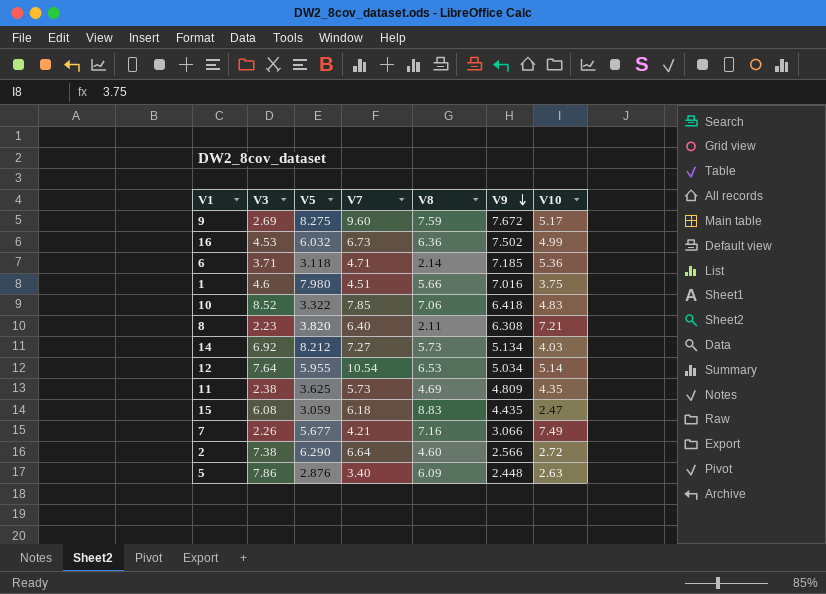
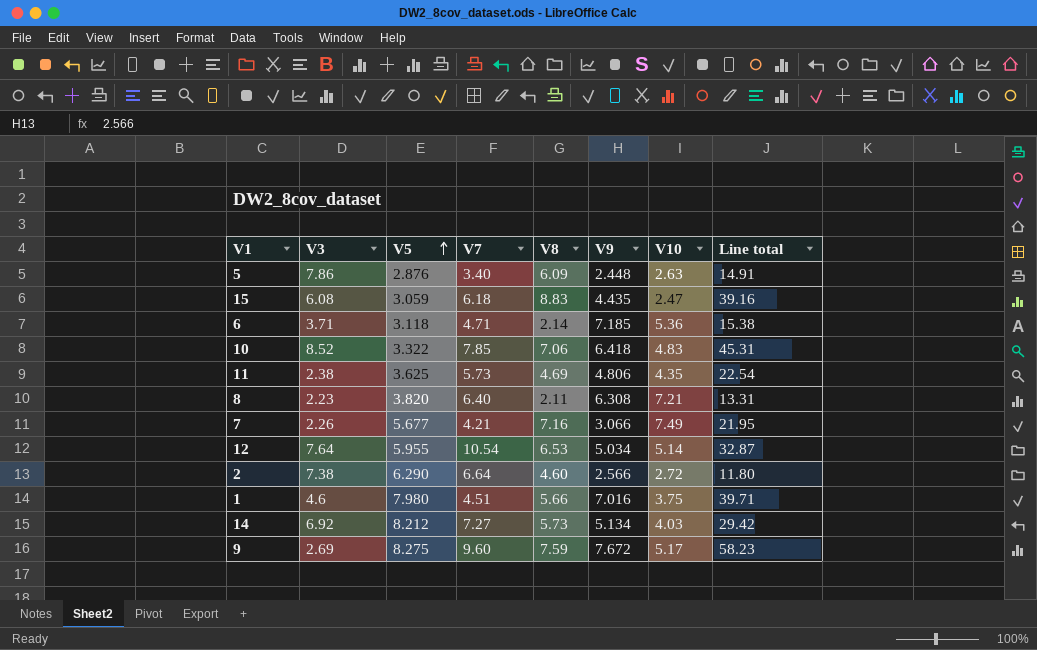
row order: V9 descending -> V5 ascending
column Line total | formula: none -> [V8] * [V9]
row 16: 4.53 | 6.032 | 6.73 | 6.36 | 7.502 | 4.99 -> none
11 | V9: 4.809 -> 4.806

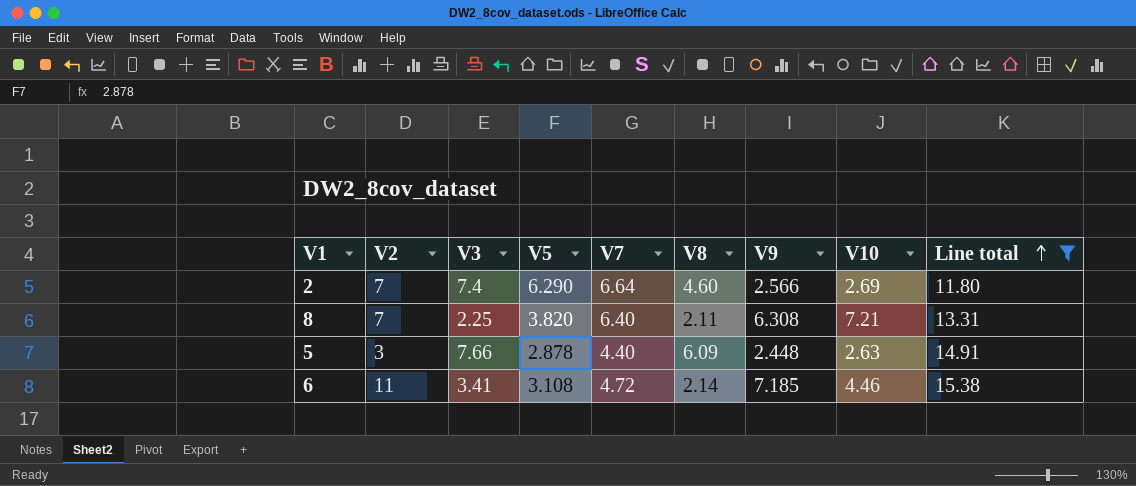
filter: none -> Line total <= 15.38
row order: V5 ascending -> Line total ascending
column V2 | position: none -> 2
2 | V3: 7.38 -> 7.4
2 | V10: 2.72 -> 2.69
8 | V3: 2.23 -> 2.25
5 | V3: 7.86 -> 7.66
5 | V5: 2.876 -> 2.878
5 | V7: 3.40 -> 4.40
6 | V3: 3.71 -> 3.41
6 | V5: 3.118 -> 3.108
6 | V7: 4.71 -> 4.72
6 | V10: 5.36 -> 4.46

